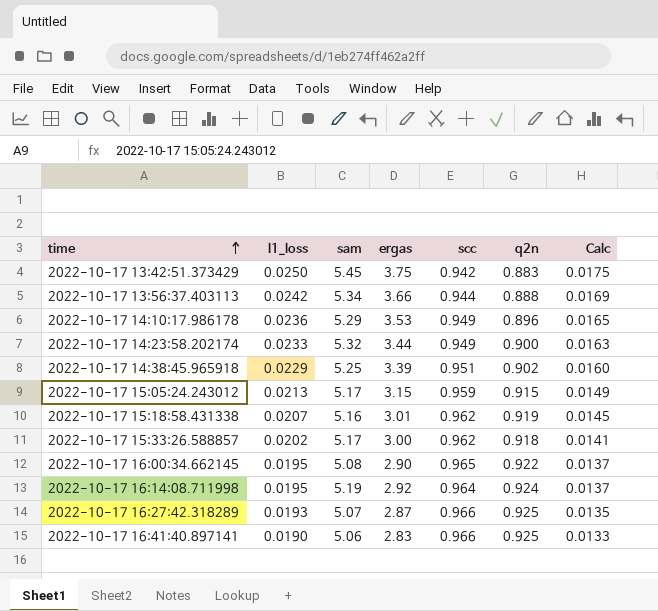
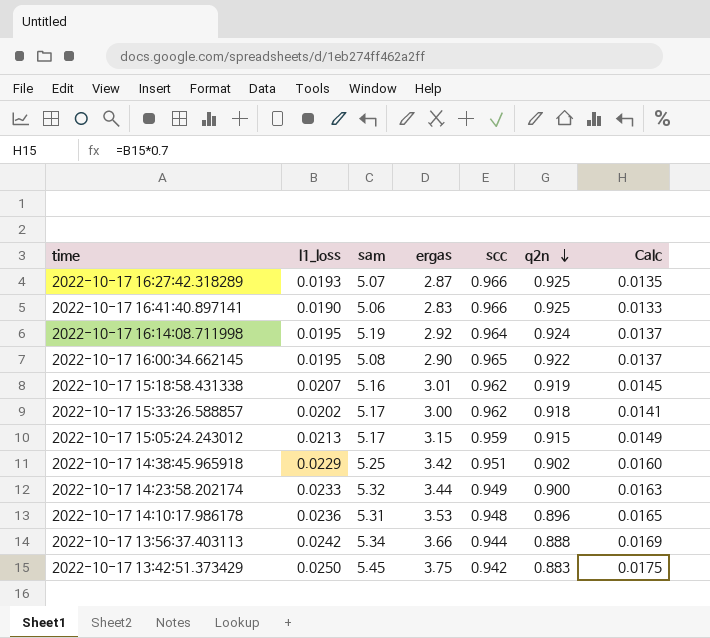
row order: time ascending -> q2n descending
2022-10-17 14:38:45.965918 | ergas: 3.39 -> 3.42
2022-10-17 14:10:17.986178 | sam: 5.29 -> 5.31
2022-10-17 14:10:17.986178 | scc: 0.949 -> 0.948

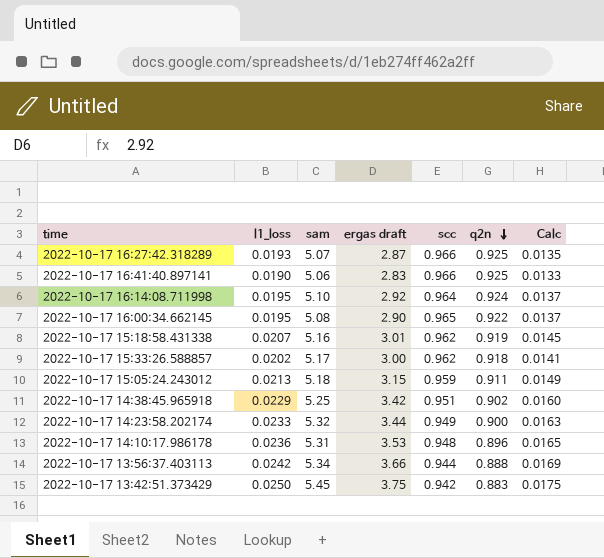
column name: ergas -> ergas draft
2022-10-17 16:14:08.711998 | sam: 5.19 -> 5.10
2022-10-17 15:05:24.243012 | sam: 5.17 -> 5.18
2022-10-17 15:05:24.243012 | q2n: 0.915 -> 0.911

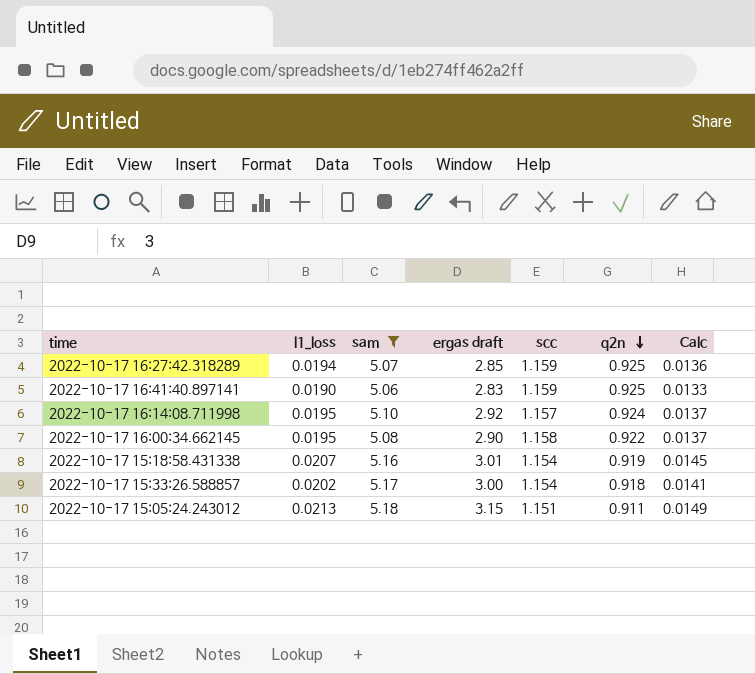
filter: none -> sam <= 5.18
2022-10-17 16:27:42.318289 | l1_loss: 0.0193 -> 0.0194
2022-10-17 16:27:42.318289 | ergas draft: 2.87 -> 2.85
2022-10-17 16:27:42.318289 | scc: 0.966 -> 1.159
2022-10-17 16:27:42.318289 | Calc: 0.0135 -> 0.0136
2022-10-17 16:41:40.897141 | scc: 0.966 -> 1.159
2022-10-17 16:14:08.711998 | scc: 0.964 -> 1.157
2022-10-17 16:00:34.662145 | scc: 0.965 -> 1.158
2022-10-17 15:18:58.431338 | scc: 0.962 -> 1.154
2022-10-17 15:33:26.588857 | scc: 0.962 -> 1.154
2022-10-17 15:05:24.243012 | scc: 0.959 -> 1.151

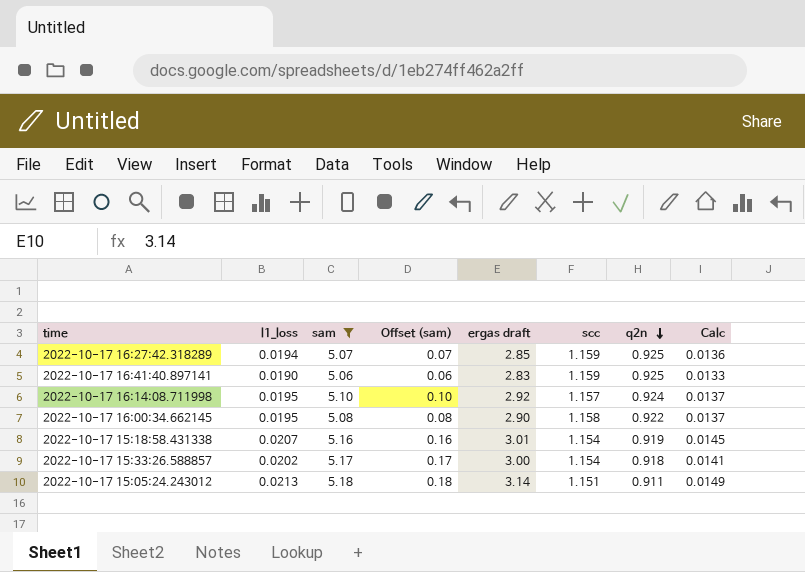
column Offset (sam) | formula: none -> [sam] - 5
2022-10-17 15:05:24.243012 | ergas draft: 3.15 -> 3.14

